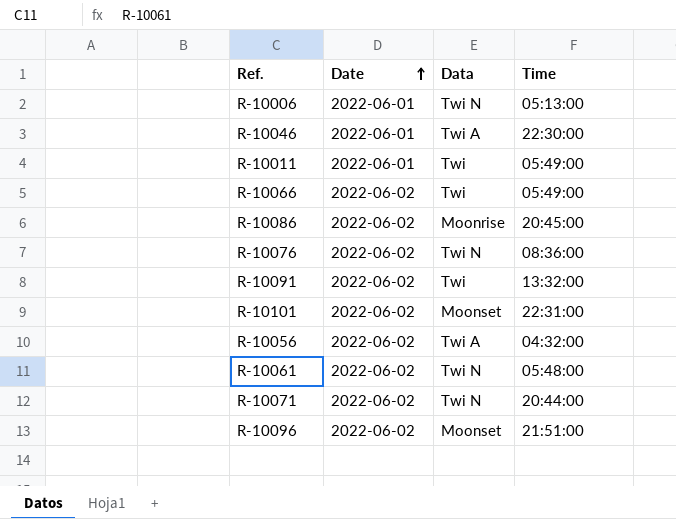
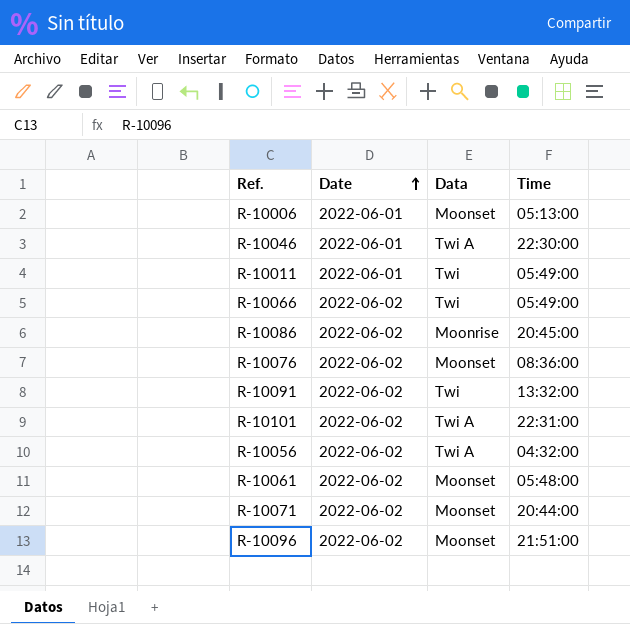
R-10006 | Data: Twi N -> Moonset
R-10076 | Data: Twi N -> Moonset
R-10101 | Data: Moonset -> Twi A
R-10061 | Data: Twi N -> Moonset
R-10071 | Data: Twi N -> Moonset

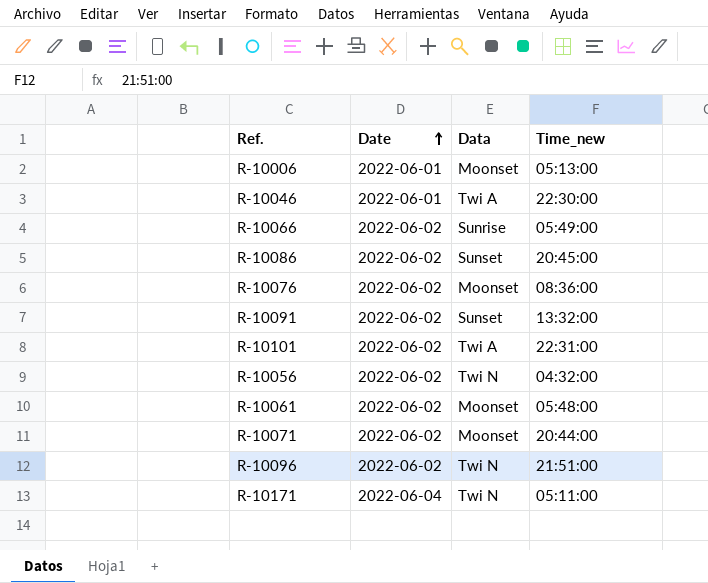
column name: Time -> Time_new
row R-10011: 2022-06-01 | Twi | 05:49:00 -> none
R-10066 | Data: Twi -> Sunrise
R-10086 | Data: Moonrise -> Sunset
R-10091 | Data: Twi -> Sunset
R-10056 | Data: Twi A -> Twi N
R-10096 | Data: Moonset -> Twi N
row R-10171: none -> 2022-06-04 | Twi N | 05:11:00

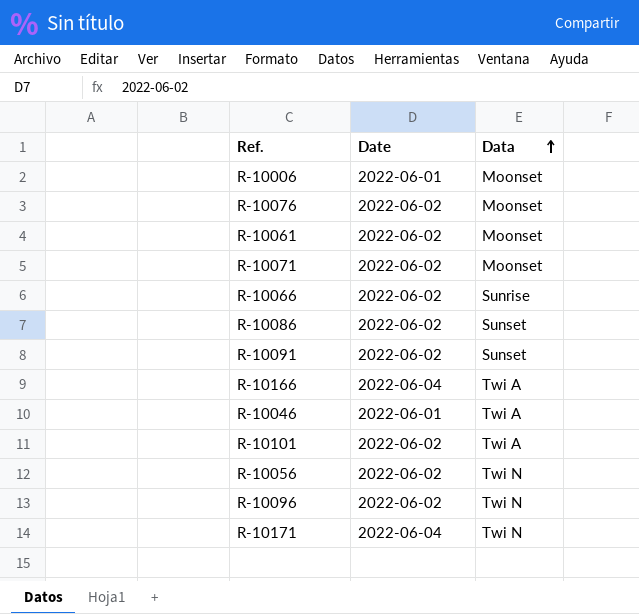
row order: Date ascending -> Data ascending
column Time_new | position: 4 -> none
row R-10166: none -> 2022-06-04 | Twi A

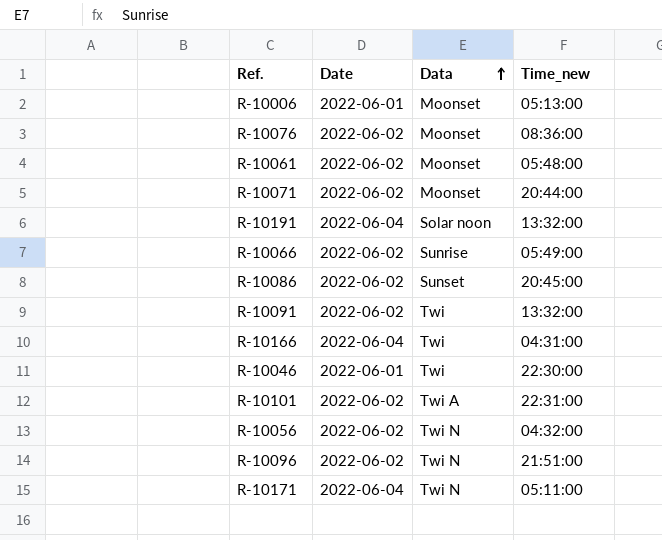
column Time_new | position: none -> 4
row R-10191: none -> 2022-06-04 | Solar noon | 13:32:00
R-10091 | Data: Sunset -> Twi
R-10166 | Data: Twi A -> Twi
R-10046 | Data: Twi A -> Twi

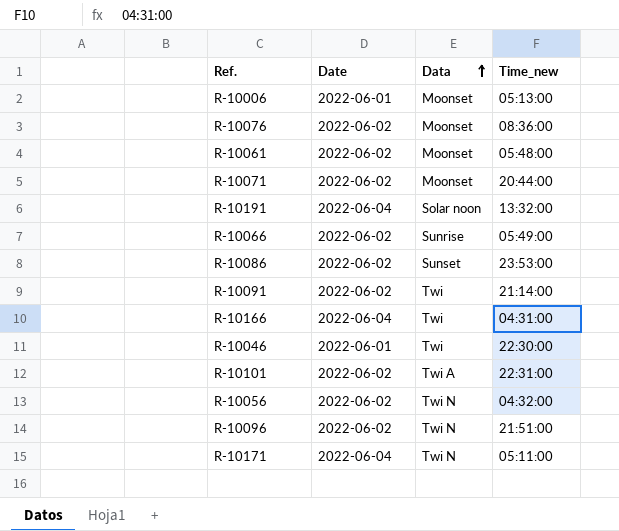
R-10086 | Time_new: 20:45:00 -> 23:53:00
R-10091 | Time_new: 13:32:00 -> 21:14:00

